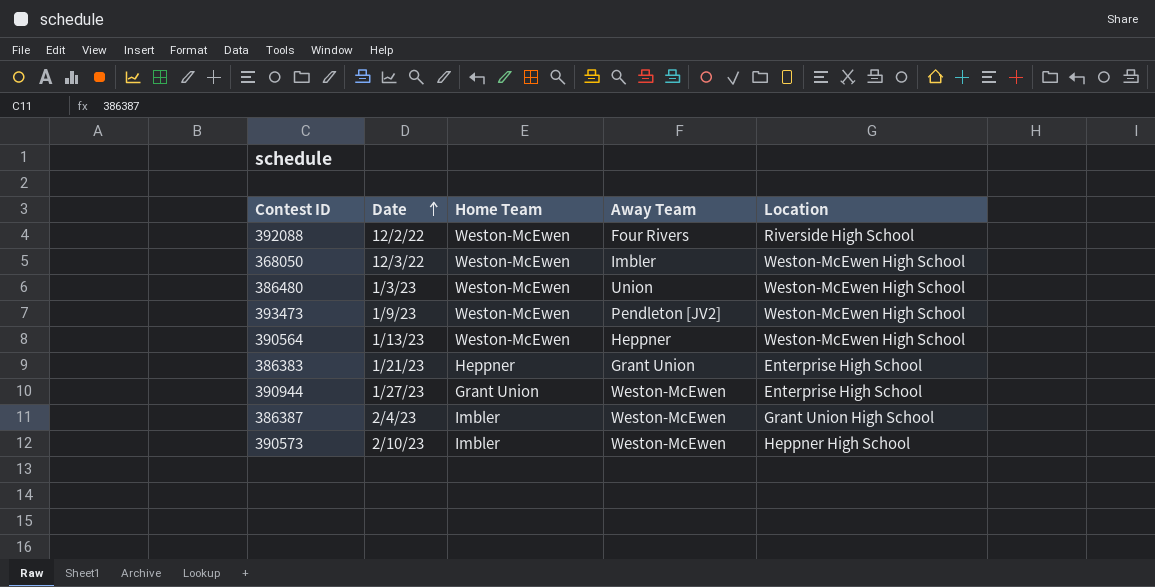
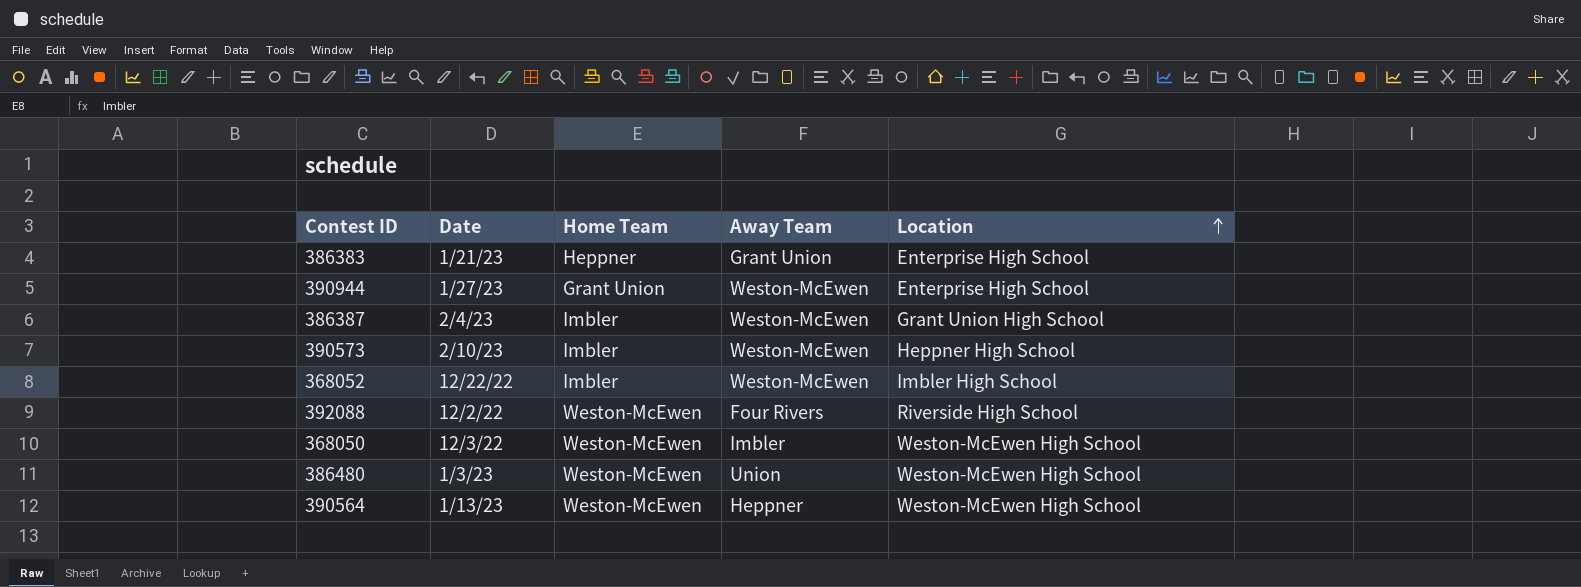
row order: Date ascending -> Location ascending
row 393473: 1/9/23 | Weston-McEwen | Pendleton [JV2] | Weston-McEwen High School -> none
row 368052: none -> 12/22/22 | Imbler | Weston-McEwen | Imbler High School

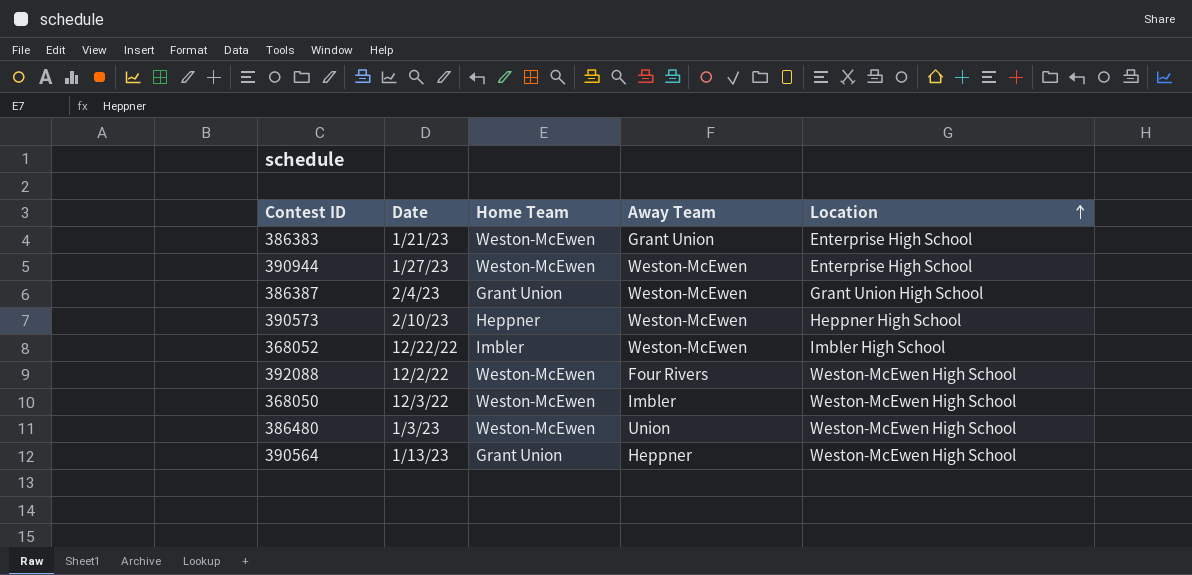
386383 | Home Team: Heppner -> Weston-McEwen
390944 | Home Team: Grant Union -> Weston-McEwen
386387 | Home Team: Imbler -> Grant Union
390573 | Home Team: Imbler -> Heppner
392088 | Location: Riverside High School -> Weston-McEwen High School
390564 | Home Team: Weston-McEwen -> Grant Union

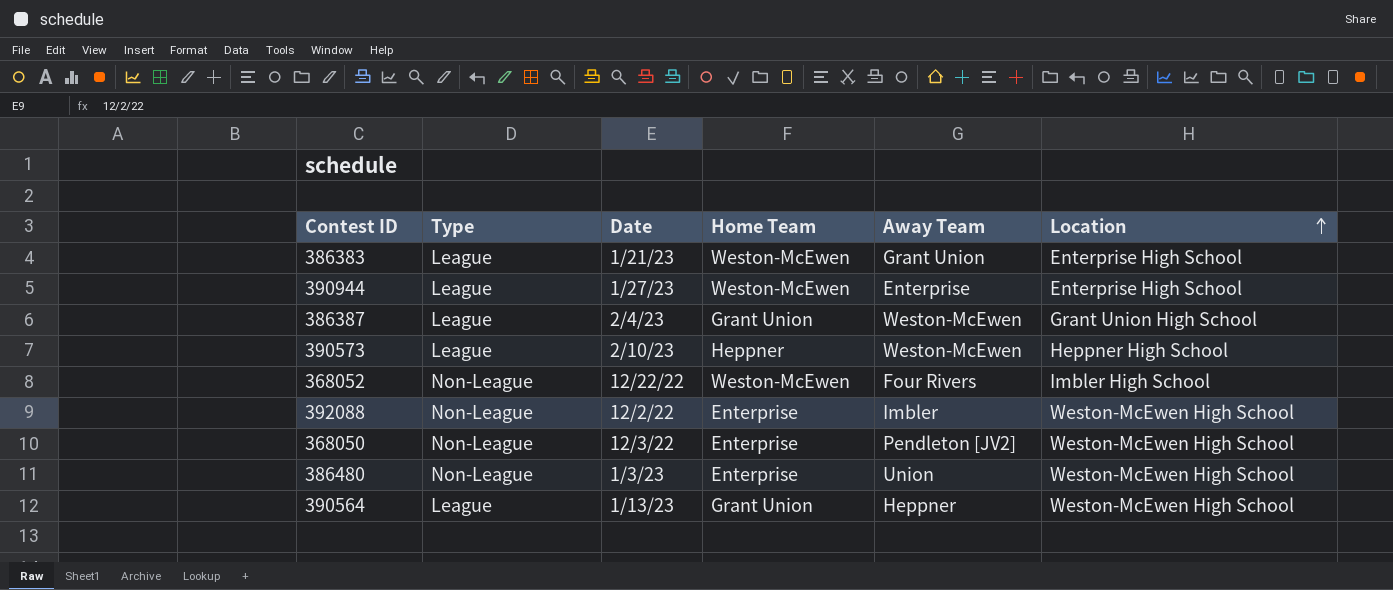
column Type | position: none -> 2
390944 | Away Team: Weston-McEwen -> Enterprise
368052 | Home Team: Imbler -> Weston-McEwen
368052 | Away Team: Weston-McEwen -> Four Rivers
392088 | Home Team: Weston-McEwen -> Enterprise
392088 | Away Team: Four Rivers -> Imbler
368050 | Home Team: Weston-McEwen -> Enterprise
368050 | Away Team: Imbler -> Pendleton [JV2]
386480 | Home Team: Weston-McEwen -> Enterprise

